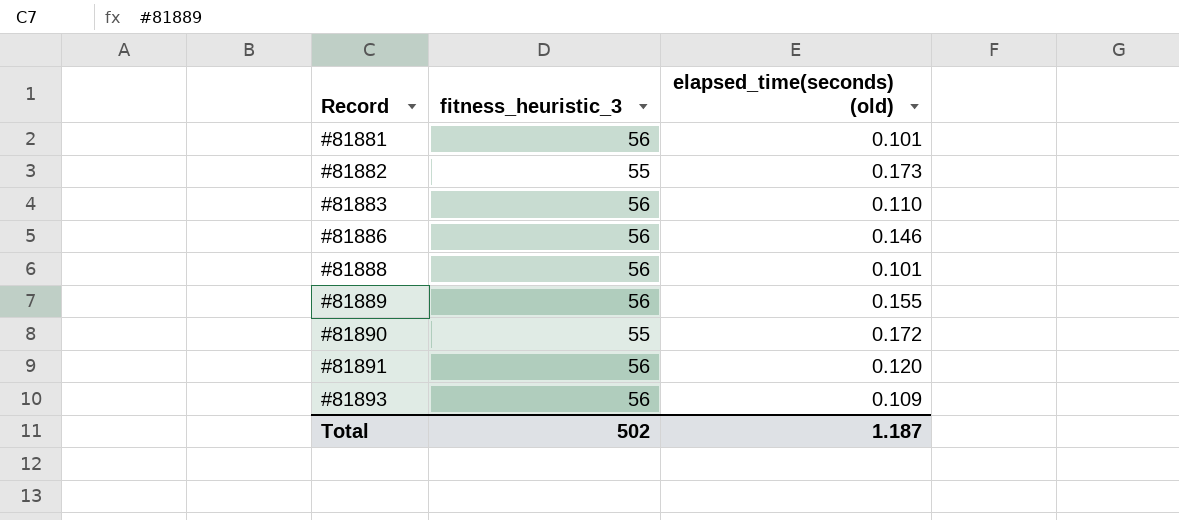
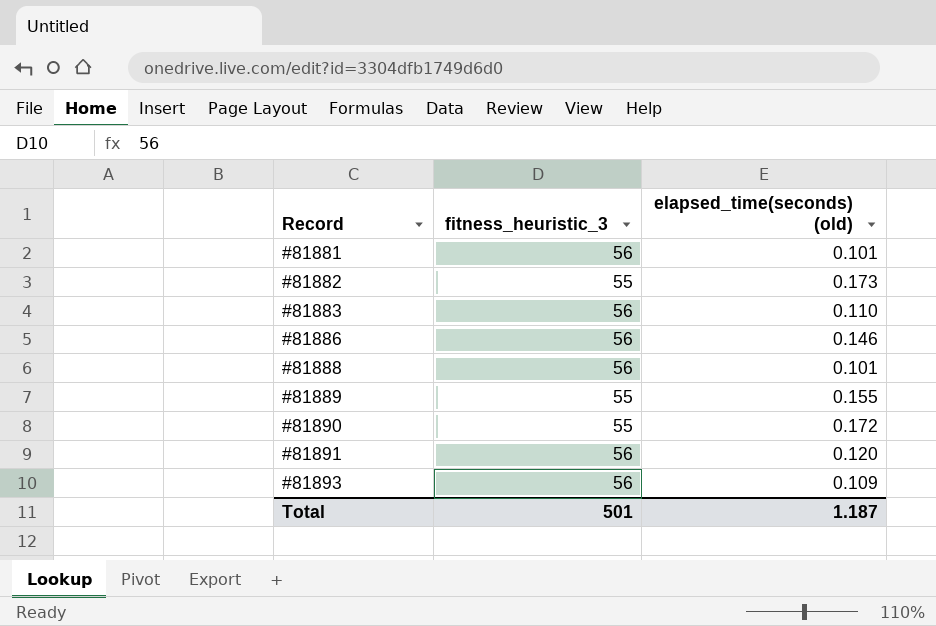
#81889 | fitness_heuristic_3: 56 -> 55
Total | fitness_heuristic_3: 502 -> 501

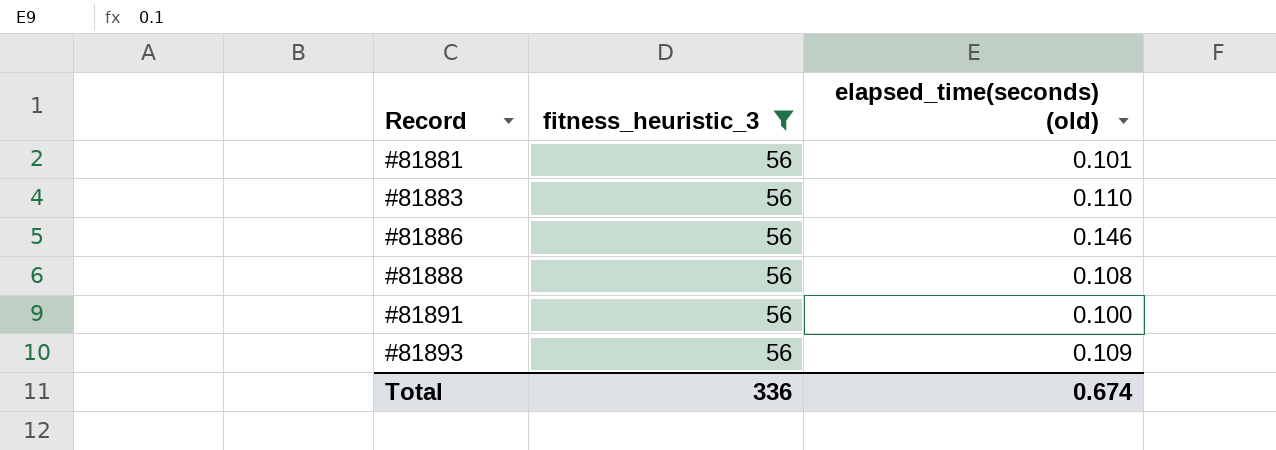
filter: none -> fitness_heuristic_3 = 56
#81888 | elapsed_time(seconds) (old): 0.101 -> 0.108
#81891 | elapsed_time(seconds) (old): 0.120 -> 0.100
Total | fitness_heuristic_3: 501 -> 336
Total | elapsed_time(seconds) (old): 1.187 -> 0.674

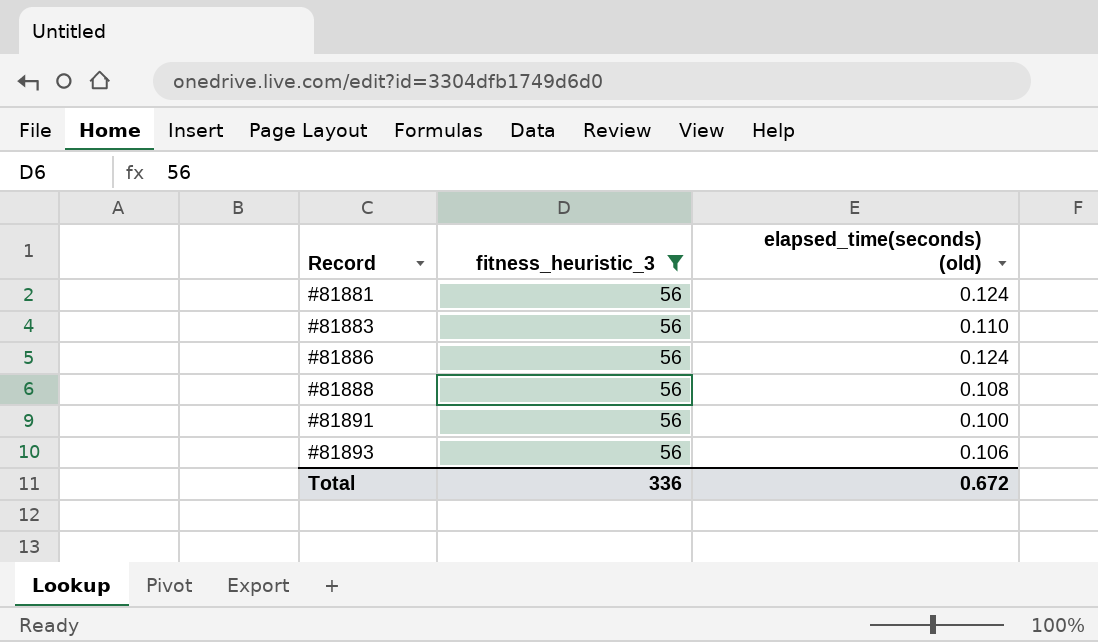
#81881 | elapsed_time(seconds) (old): 0.101 -> 0.124
#81886 | elapsed_time(seconds) (old): 0.146 -> 0.124
#81893 | elapsed_time(seconds) (old): 0.109 -> 0.106
Total | elapsed_time(seconds) (old): 0.674 -> 0.672

